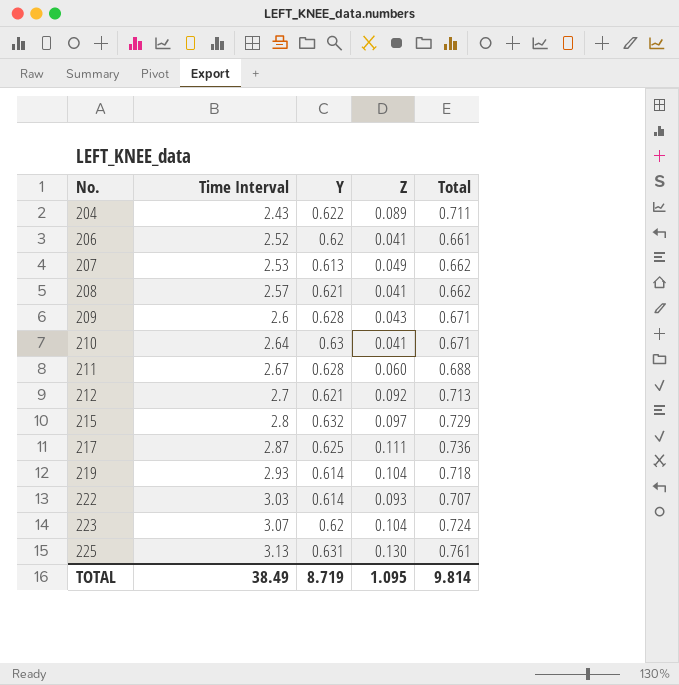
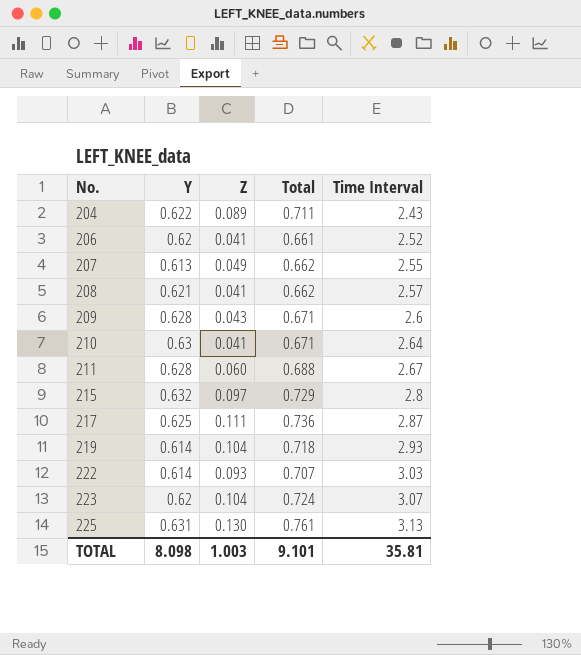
column Time Interval | position: 2 -> 5
row 212: 2.7 | 0.621 | 0.092 | 0.713 -> none
207 | Time Interval: 2.53 -> 2.55
TOTAL | Y: 8.719 -> 8.098
TOTAL | Z: 1.095 -> 1.003
TOTAL | Total: 9.814 -> 9.101
TOTAL | Time Interval: 38.49 -> 35.81

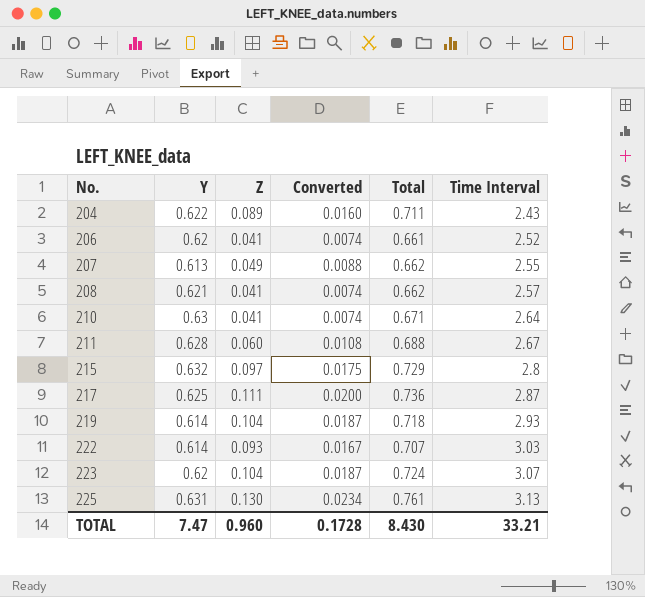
column Converted | formula: none -> [Z] * 0.18
row 209: 0.628 | 0.043 | 0.671 | 2.6 -> none
TOTAL | Y: 8.098 -> 7.47
TOTAL | Z: 1.003 -> 0.960
TOTAL | Total: 9.101 -> 8.430
TOTAL | Time Interval: 35.81 -> 33.21

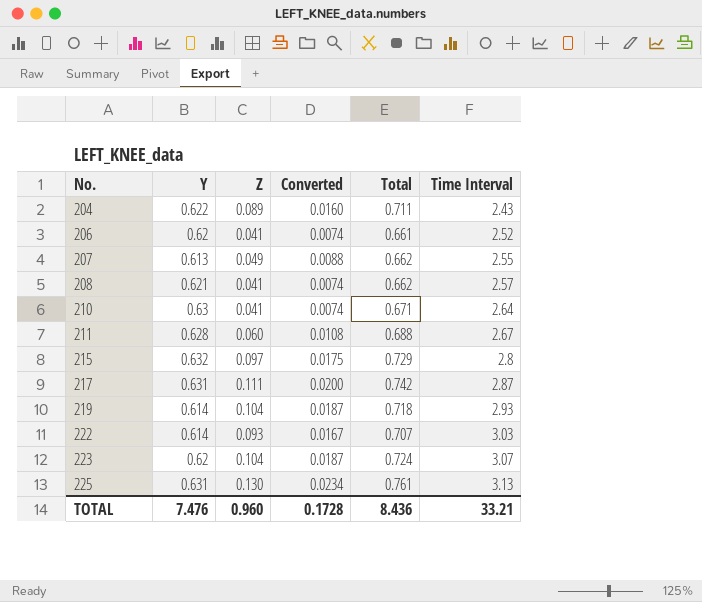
217 | Y: 0.625 -> 0.631
217 | Total: 0.736 -> 0.742
TOTAL | Y: 7.47 -> 7.476
TOTAL | Total: 8.430 -> 8.436

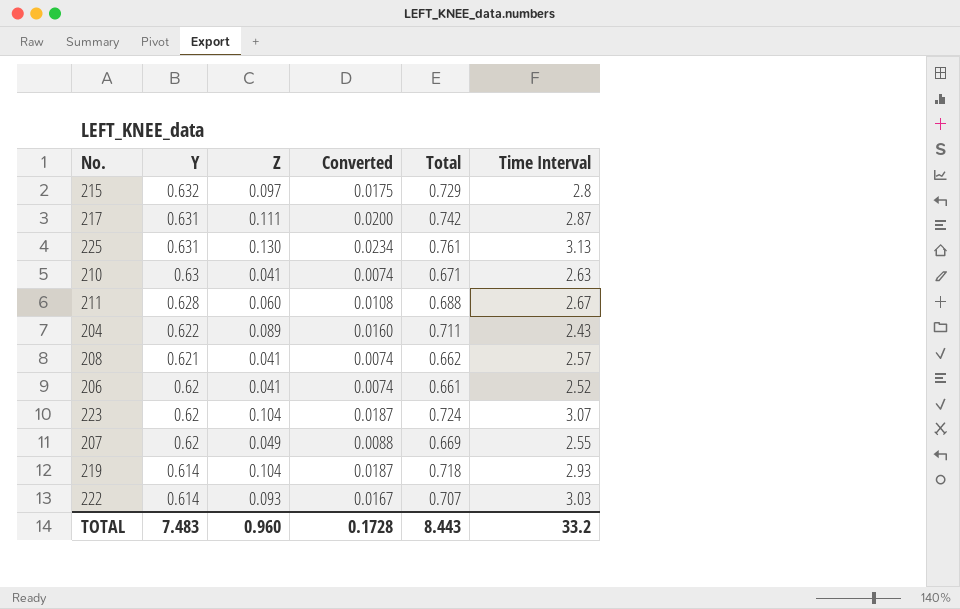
row order: No. ascending -> Y descending
210 | Time Interval: 2.64 -> 2.63
207 | Y: 0.613 -> 0.62
207 | Total: 0.662 -> 0.669
TOTAL | Y: 7.476 -> 7.483
TOTAL | Total: 8.436 -> 8.443
TOTAL | Time Interval: 33.21 -> 33.2

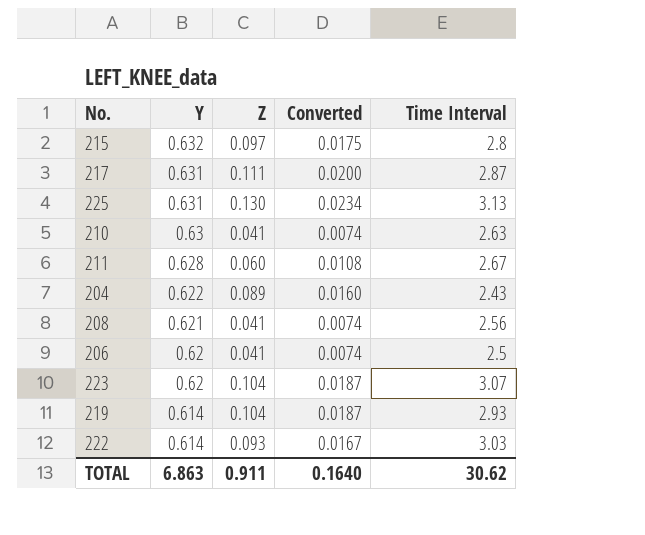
column Total | formula: [Y] + [Z] -> none
row 207: 0.62 | 0.049 | 0.0088 | 0.669 | 2.55 -> none
208 | Time Interval: 2.57 -> 2.56
206 | Time Interval: 2.52 -> 2.5
TOTAL | Y: 7.483 -> 6.863
TOTAL | Z: 0.960 -> 0.911
TOTAL | Converted: 0.1728 -> 0.1640
TOTAL | Time Interval: 33.2 -> 30.62

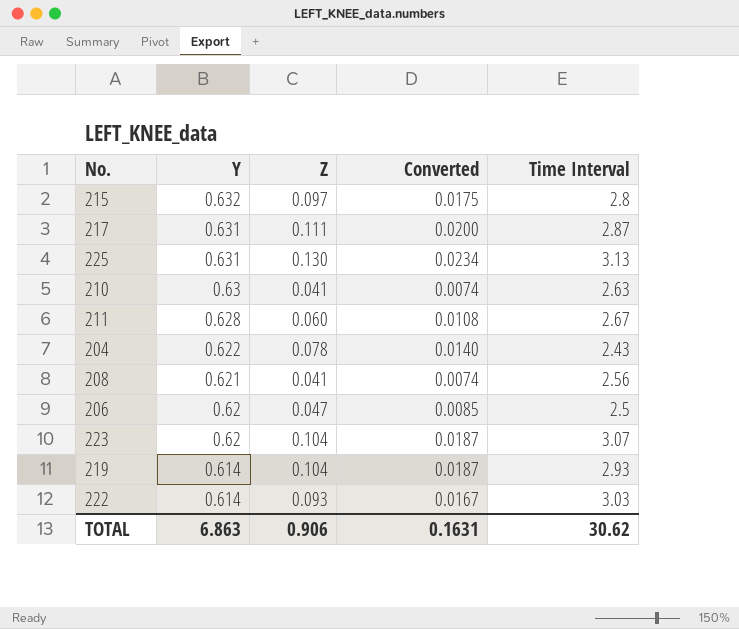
204 | Z: 0.089 -> 0.078
204 | Converted: 0.0160 -> 0.0140
206 | Z: 0.041 -> 0.047
206 | Converted: 0.0074 -> 0.0085
TOTAL | Z: 0.911 -> 0.906
TOTAL | Converted: 0.1640 -> 0.1631

